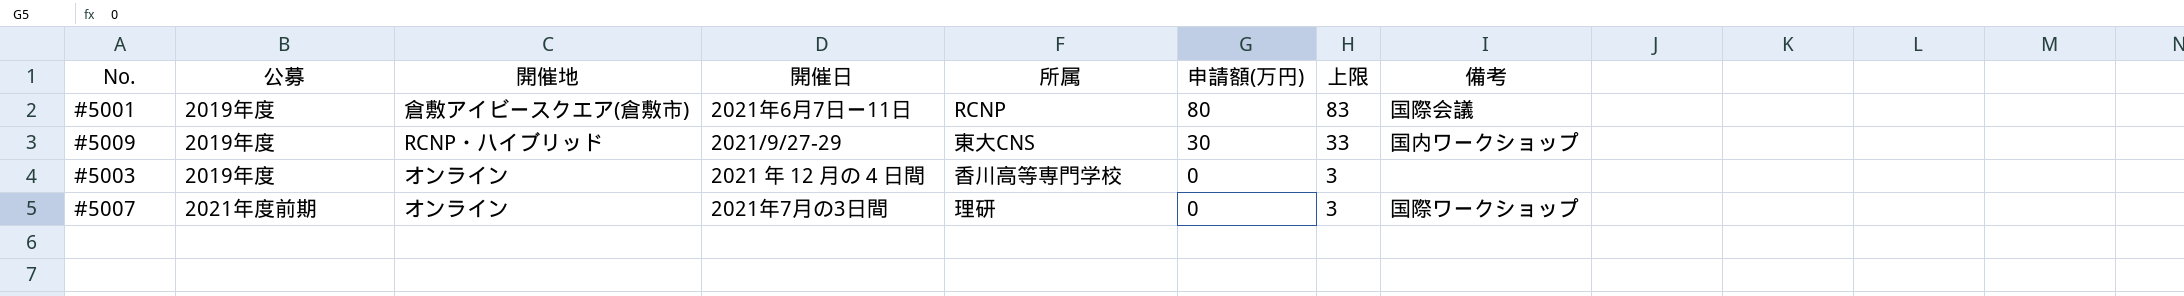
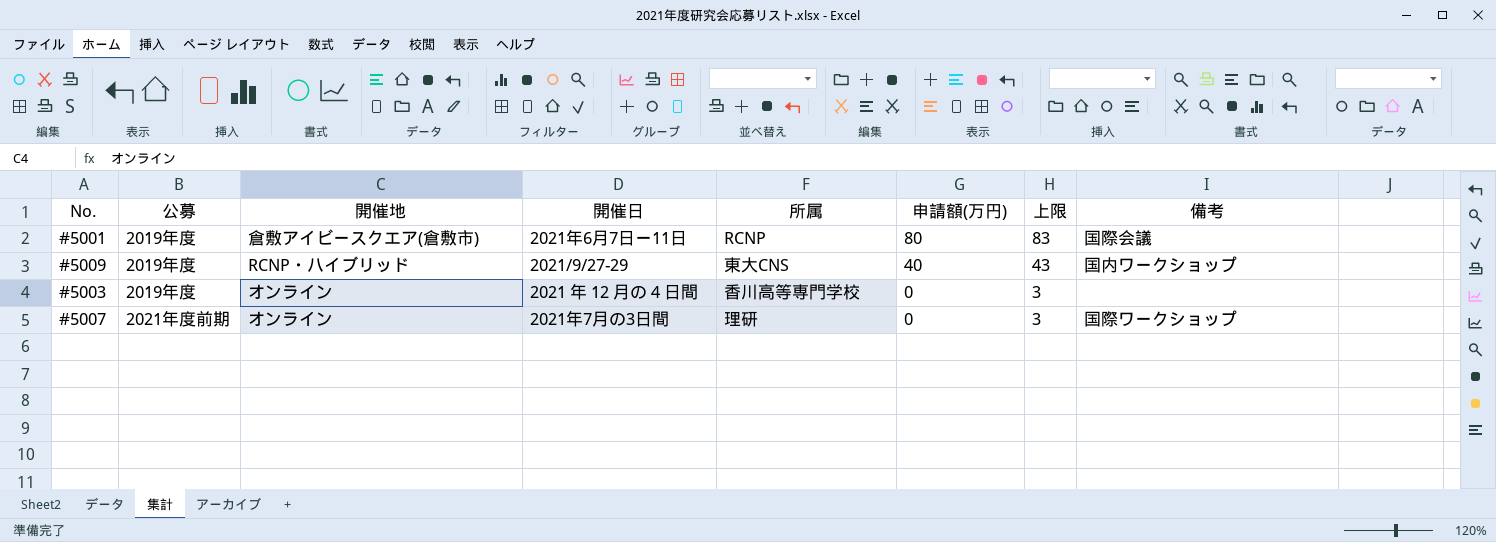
#5009 | 申請額(万円): 30 -> 40
#5009 | 上限: 33 -> 43

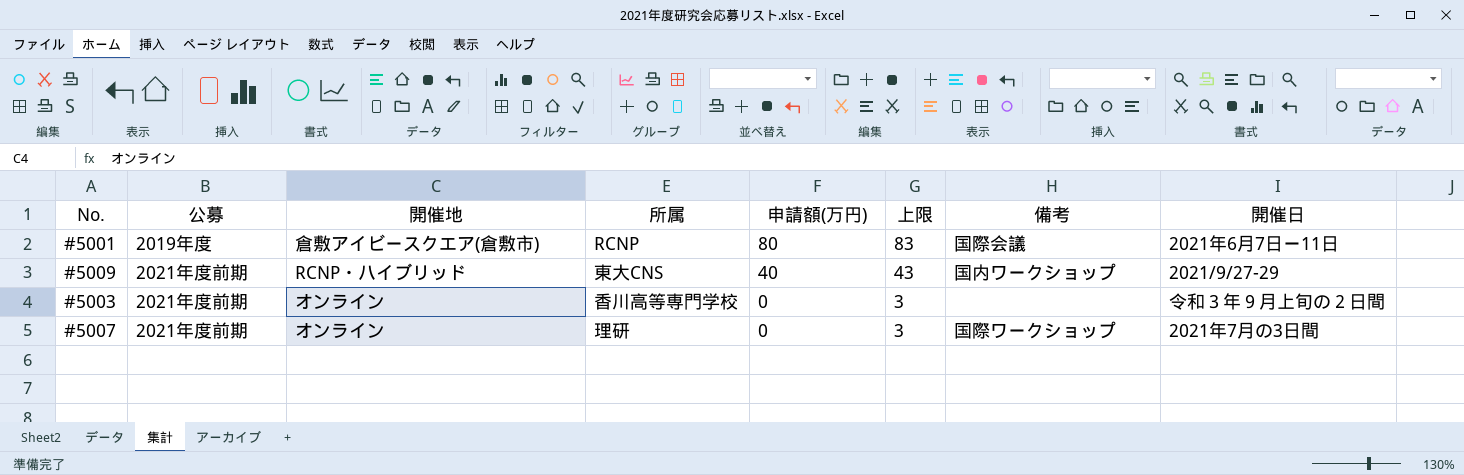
column 開催日 | position: 4 -> 8
#5009 | 公募: 2019年度 -> 2021年度前期
#5003 | 公募: 2019年度 -> 2021年度前期
#5003 | 開催日: 2021 年 12 月の 4 日間 -> 令和３年９月上旬の２日間

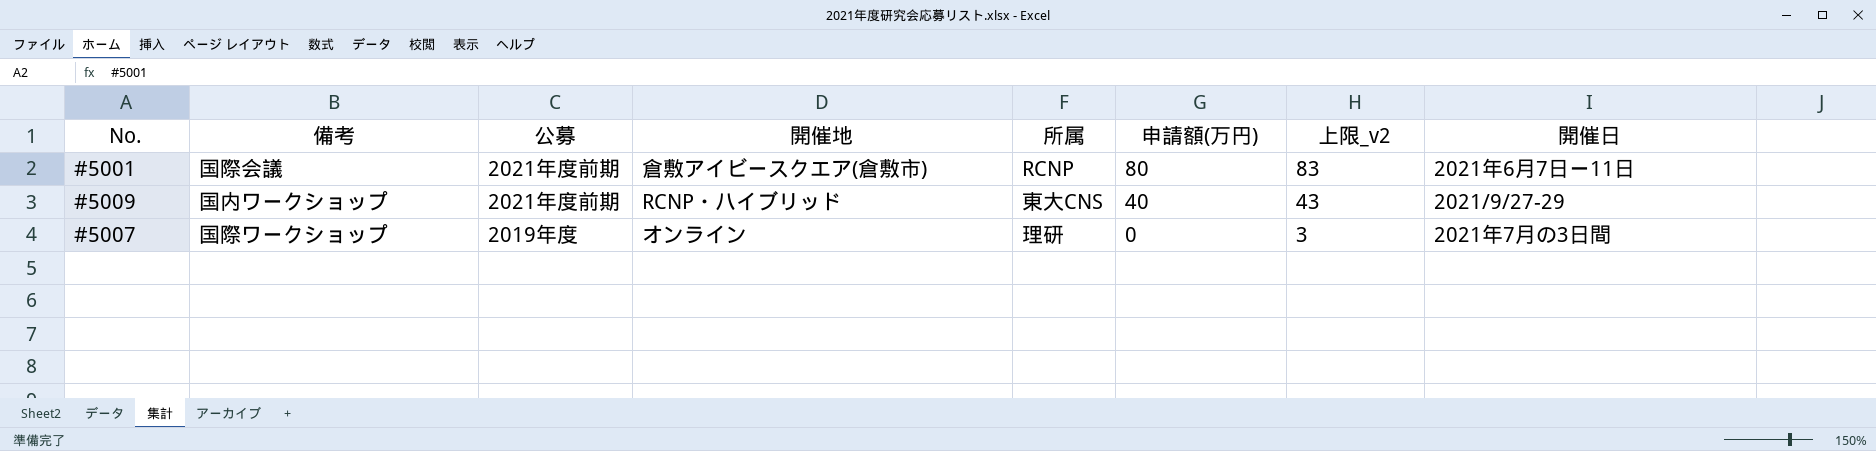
column 備考 | position: 7 -> 2
column name: 上限 -> 上限_v2
row #5003: 2021年度前期 | オンライン | 香川高等専門学校 | 0 | 3 | none | 令和３年９月上旬の２日間 -> none
#5001 | 公募: 2019年度 -> 2021年度前期
#5007 | 公募: 2021年度前期 -> 2019年度

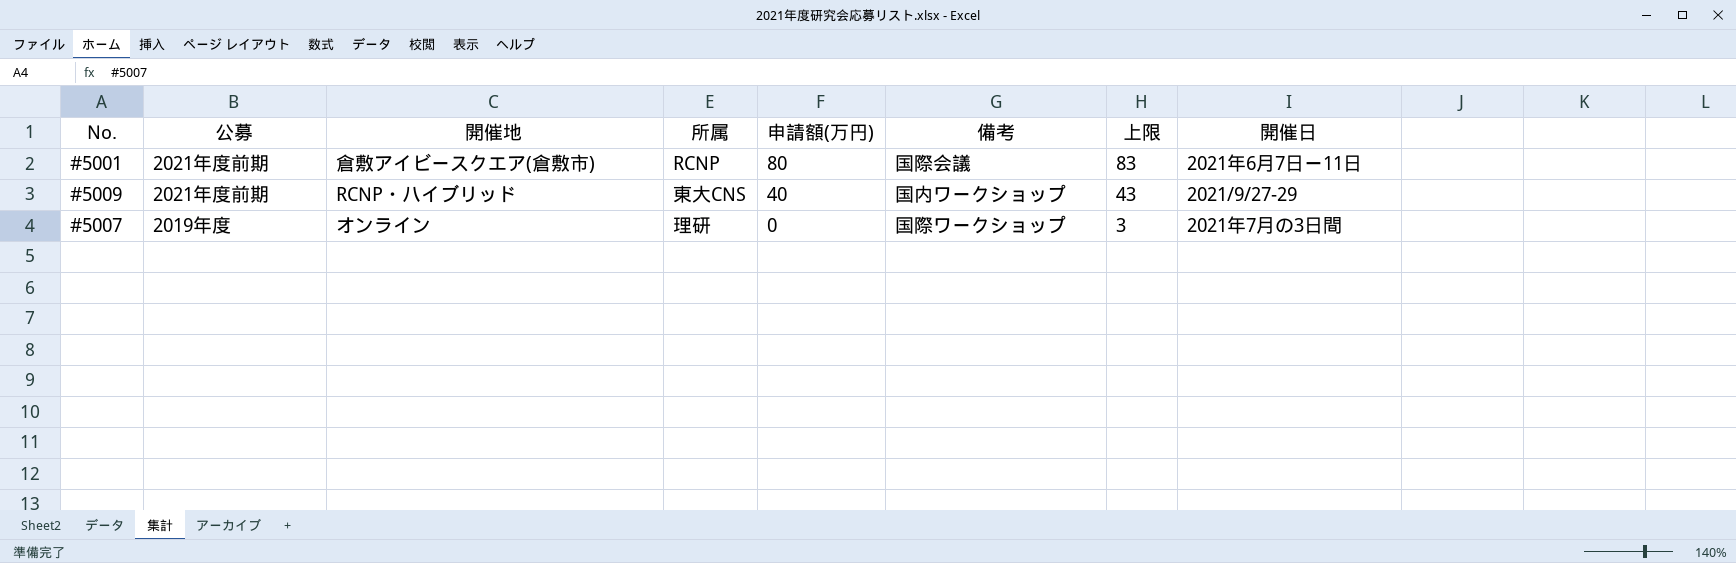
column 備考 | position: 2 -> 6
column name: 上限_v2 -> 上限

